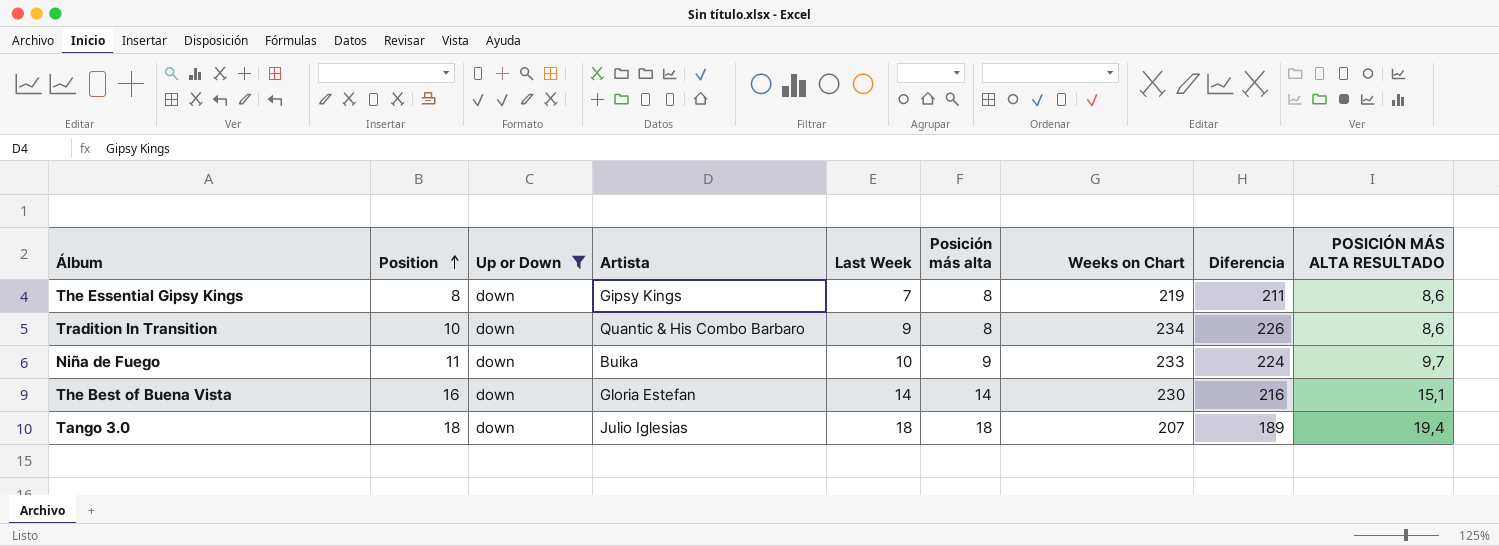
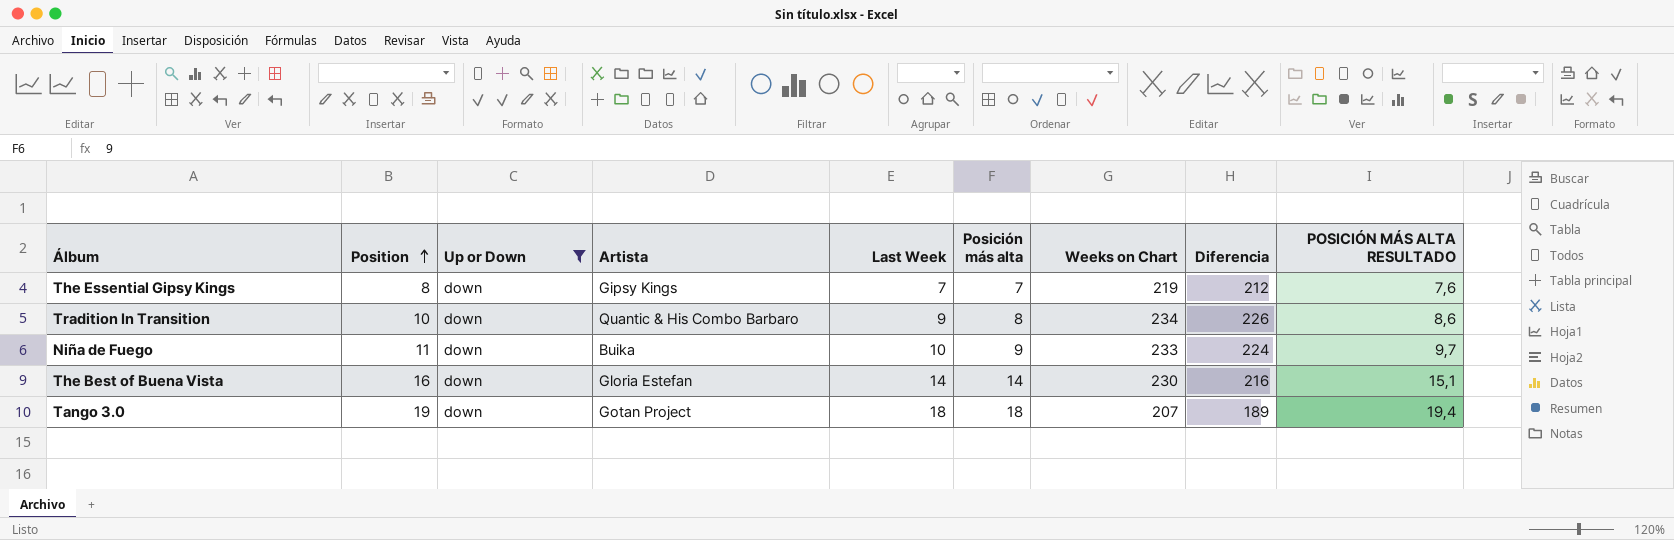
The Essential Gipsy Kings | Posición más alta: 8 -> 7
The Essential Gipsy Kings | Diferencia: 211 -> 212
The Essential Gipsy Kings | POSICIÓN MÁS ALTA RESULTADO: 8,6 -> 7,6
Tango 3.0 | Position: 18 -> 19
Tango 3.0 | Artista: Julio Iglesias -> Gotan Project

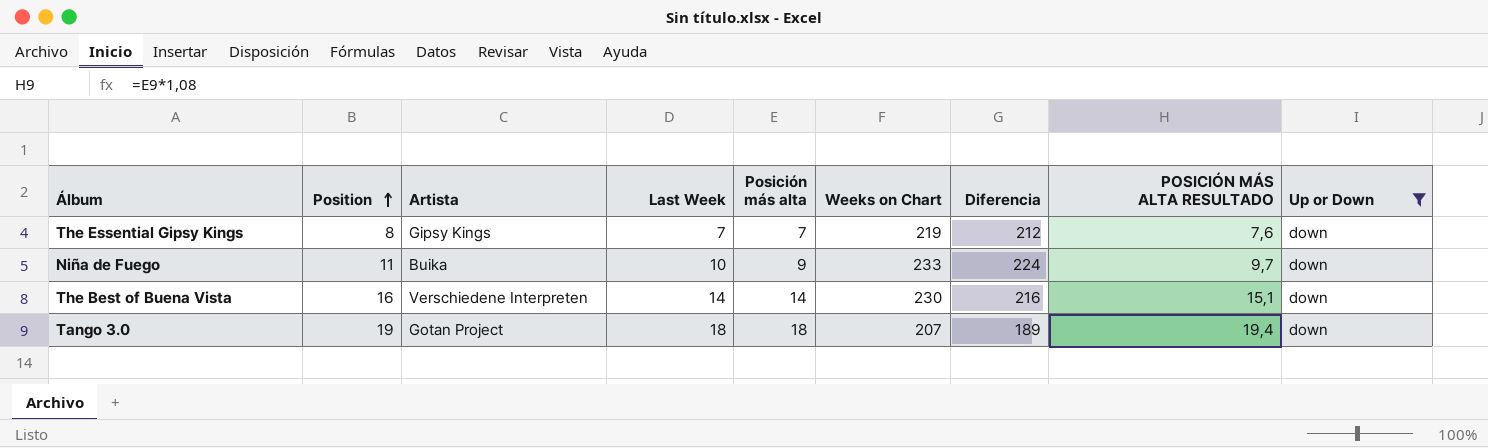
column Up or Down | position: 3 -> 9
row Tradition In Transition: 10 | down | Quantic & His Combo Barbaro | 9 | 8 | 234 | 226 | 8,6 -> none
The Best of Buena Vista | Artista: Gloria Estefan -> Verschiedene Interpreten

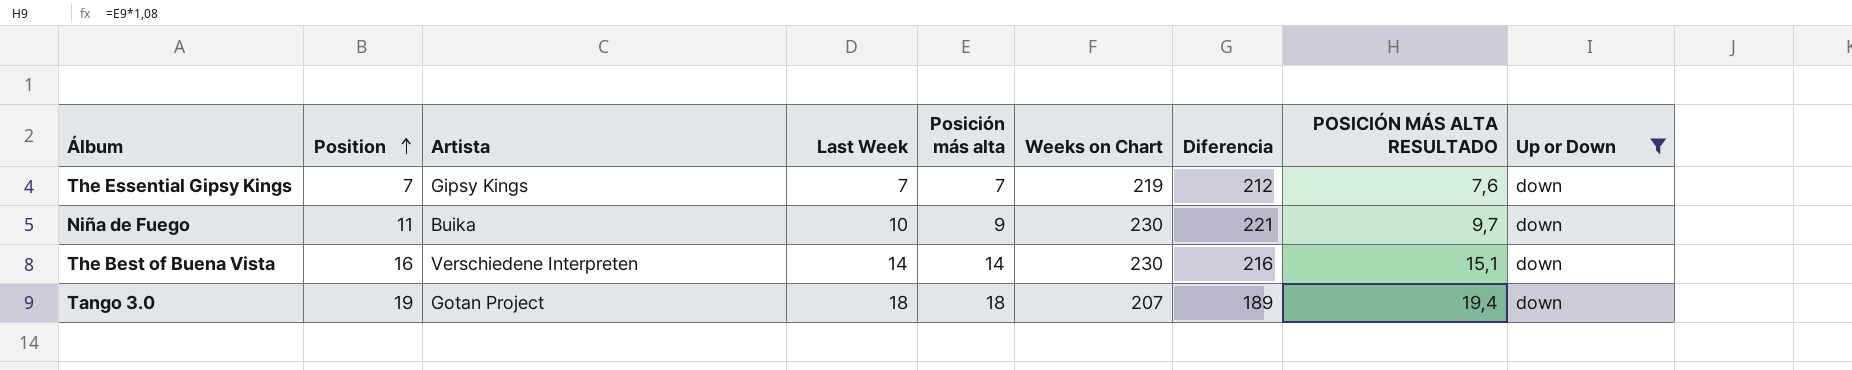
The Essential Gipsy Kings | Position: 8 -> 7
Niña de Fuego | Weeks on Chart: 233 -> 230
Niña de Fuego | Diferencia: 224 -> 221

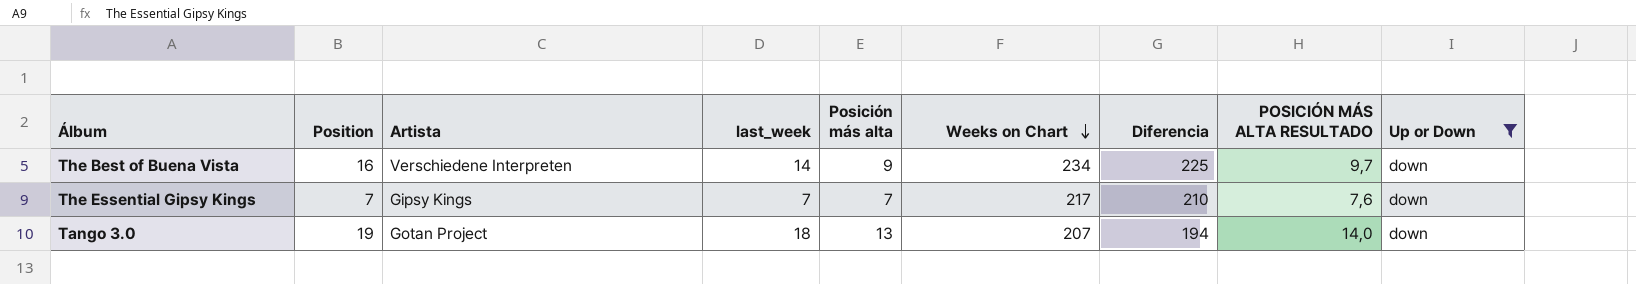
row order: Position ascending -> Weeks on Chart descending
column name: Last Week -> last_week
row Niña de Fuego: 11 | Buika | 10 | 9 | 230 | 221 | 9,7 | down -> none
The Best of Buena Vista | Posición más alta: 14 -> 9
The Best of Buena Vista | Weeks on Chart: 230 -> 234
The Best of Buena Vista | Diferencia: 216 -> 225
The Best of Buena Vista | POSICIÓN MÁS ALTA RESULTADO: 15,1 -> 9,7
The Essential Gipsy Kings | Weeks on Chart: 219 -> 217
The Essential Gipsy Kings | Diferencia: 212 -> 210
Tango 3.0 | Posición más alta: 18 -> 13
Tango 3.0 | Diferencia: 189 -> 194
Tango 3.0 | POSICIÓN MÁS ALTA RESULTADO: 19,4 -> 14,0

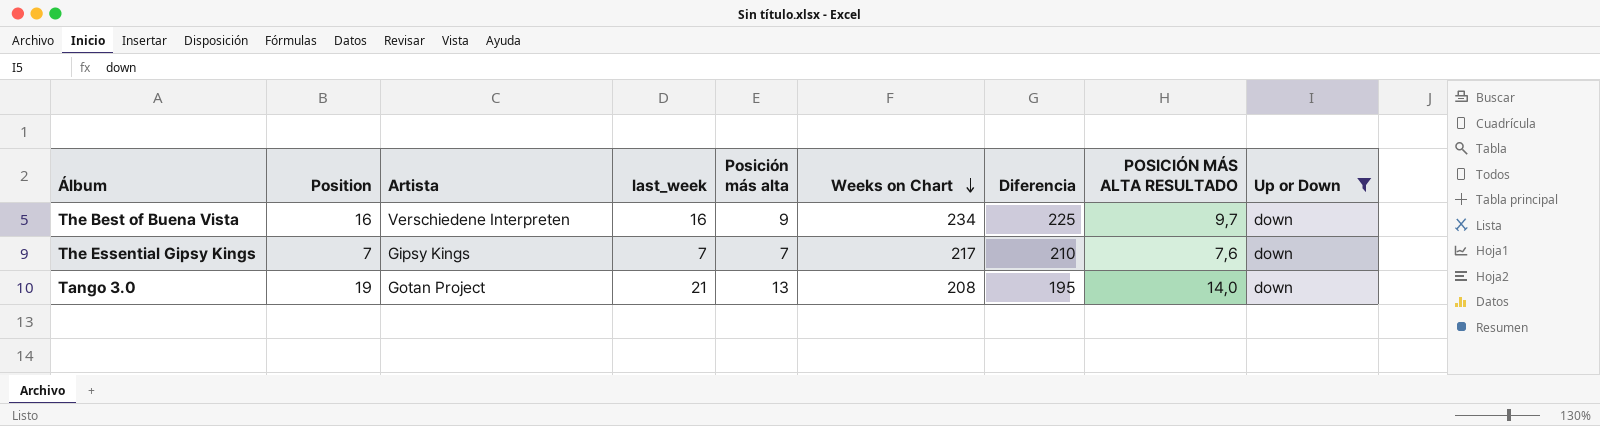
The Best of Buena Vista | last_week: 14 -> 16
Tango 3.0 | last_week: 18 -> 21
Tango 3.0 | Weeks on Chart: 207 -> 208
Tango 3.0 | Diferencia: 194 -> 195

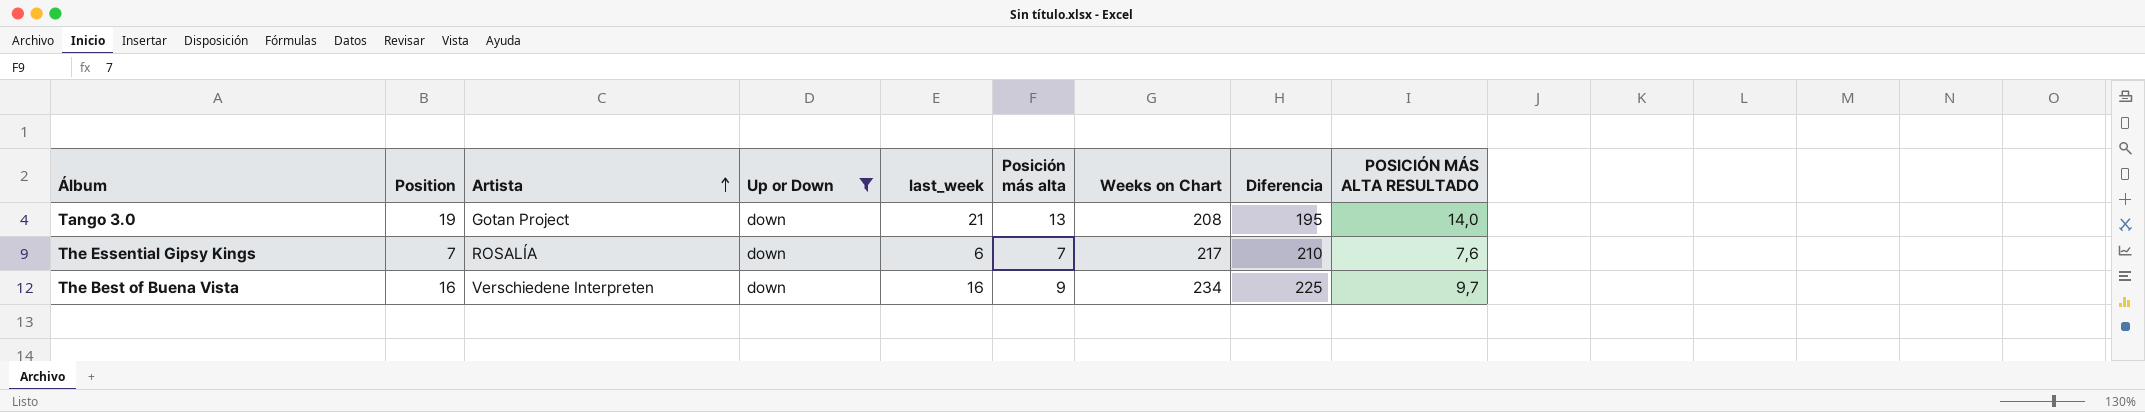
row order: Weeks on Chart descending -> Artista ascending
column Up or Down | position: 9 -> 4
The Essential Gipsy Kings | Artista: Gipsy Kings -> ROSALÍA
The Essential Gipsy Kings | last_week: 7 -> 6

